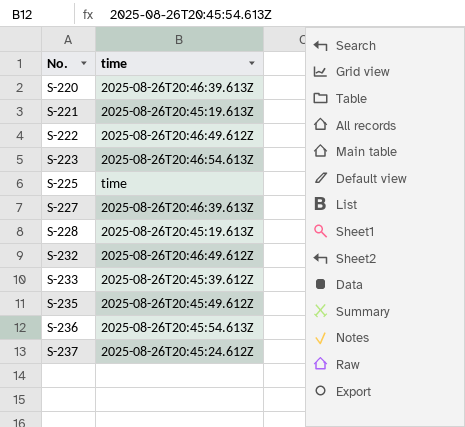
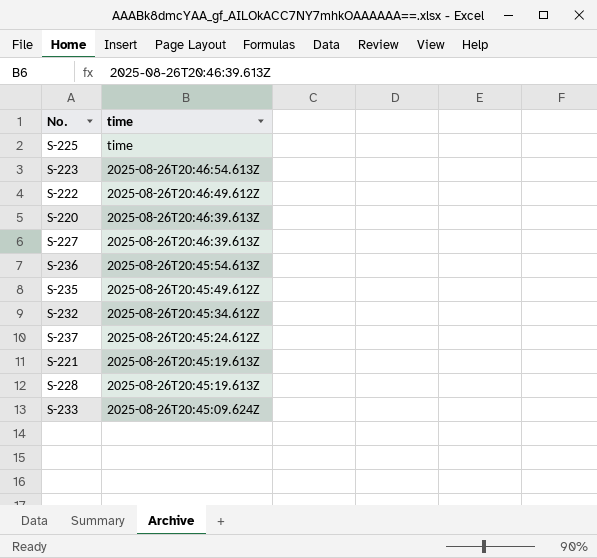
row order: No. ascending -> time descending
S-232 | time: 2025-08-26T20:46:49.612Z -> 2025-08-26T20:45:34.612Z
S-233 | time: 2025-08-26T20:45:39.612Z -> 2025-08-26T20:45:09.624Z

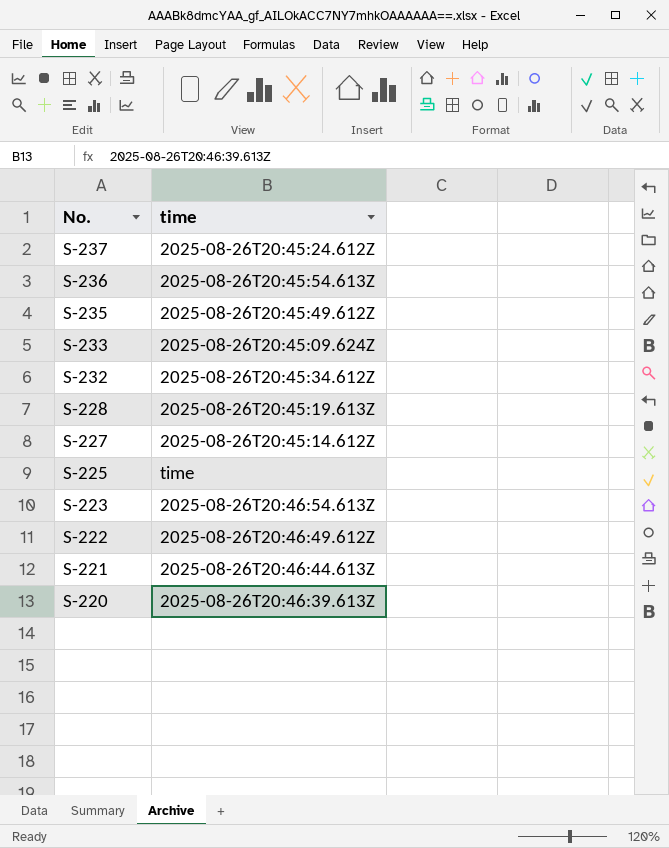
row order: time descending -> No. descending
S-227 | time: 2025-08-26T20:46:39.613Z -> 2025-08-26T20:45:14.612Z
S-221 | time: 2025-08-26T20:45:19.613Z -> 2025-08-26T20:46:44.613Z

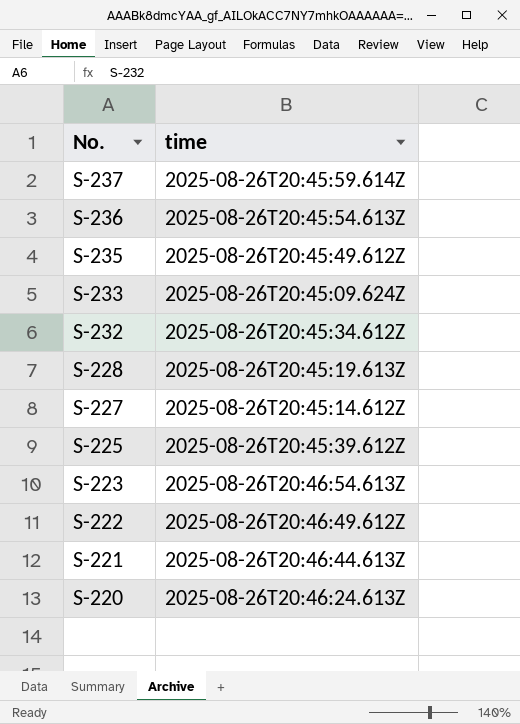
S-237 | time: 2025-08-26T20:45:24.612Z -> 2025-08-26T20:45:59.614Z
S-225 | time: time -> 2025-08-26T20:45:39.612Z
S-220 | time: 2025-08-26T20:46:39.613Z -> 2025-08-26T20:46:24.613Z

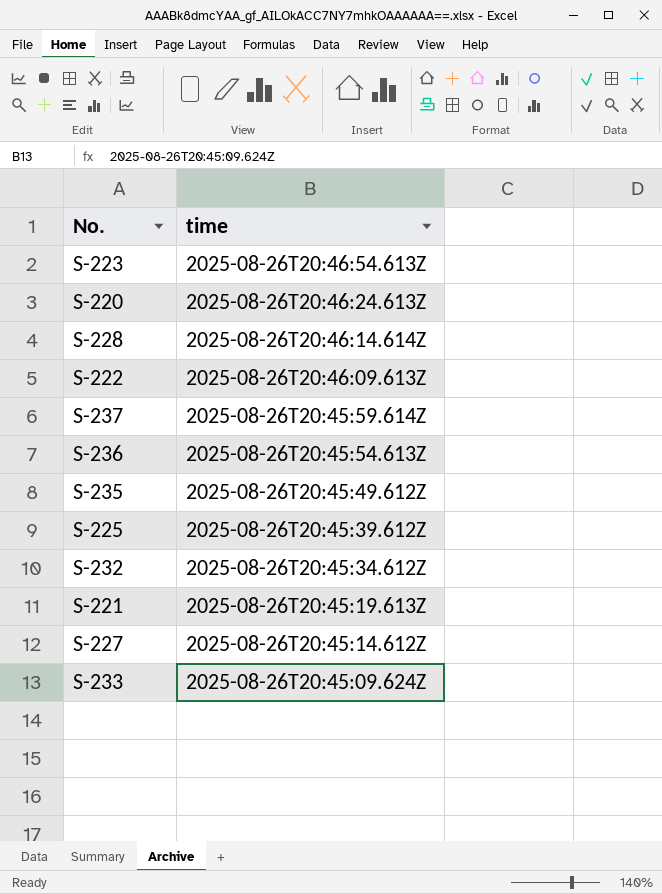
row order: No. descending -> time descending
S-228 | time: 2025-08-26T20:45:19.613Z -> 2025-08-26T20:46:14.614Z
S-222 | time: 2025-08-26T20:46:49.612Z -> 2025-08-26T20:46:09.613Z
S-221 | time: 2025-08-26T20:46:44.613Z -> 2025-08-26T20:45:19.613Z

